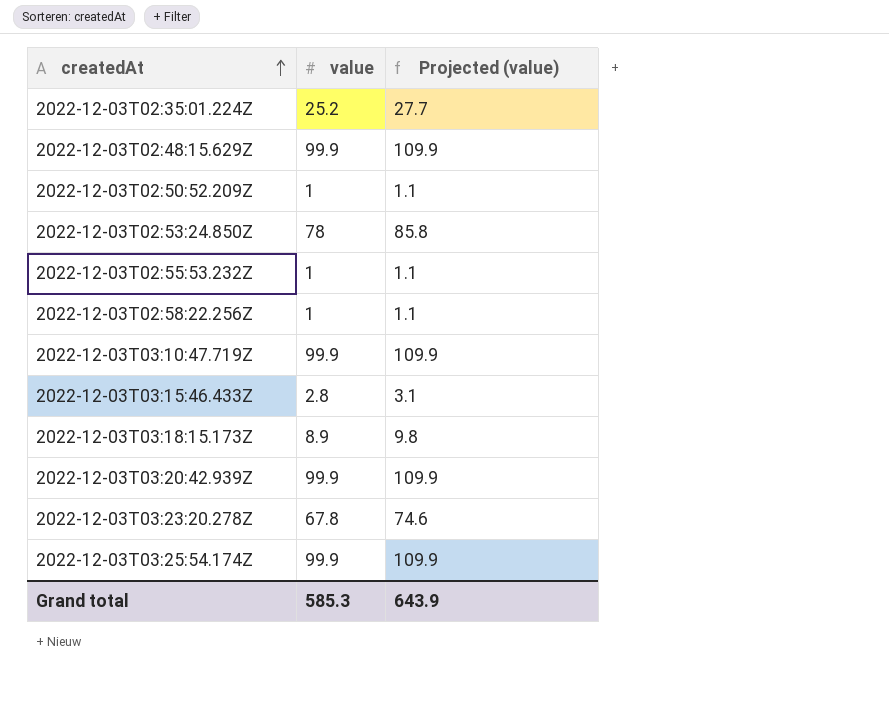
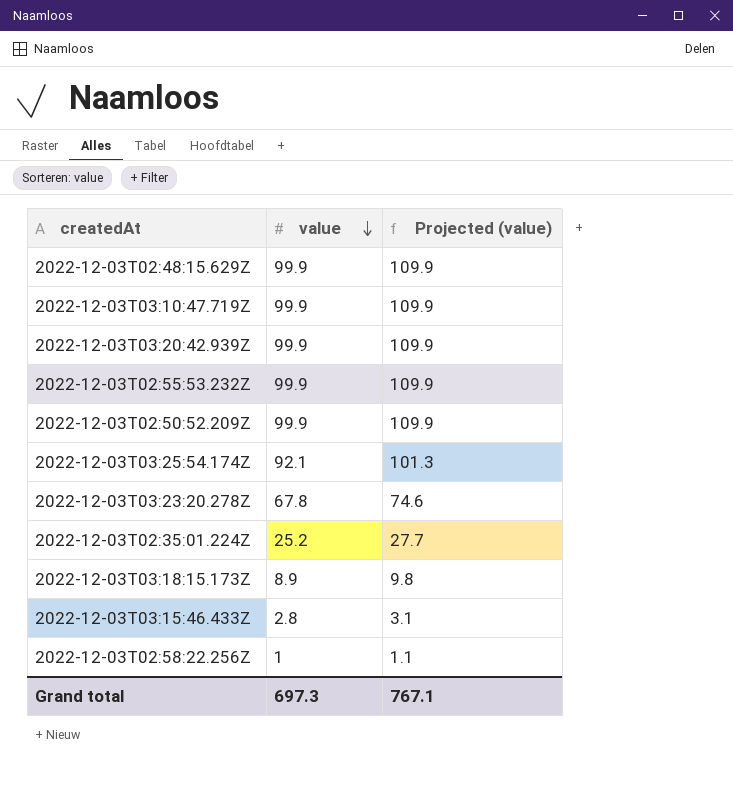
row order: createdAt ascending -> value descending
row 2022-12-03T02:53:24.850Z: 78 | 85.8 -> none
2022-12-03T02:55:53.232Z | value: 1 -> 99.9
2022-12-03T02:55:53.232Z | Projected (value): 1.1 -> 109.9
2022-12-03T02:50:52.209Z | value: 1 -> 99.9
2022-12-03T02:50:52.209Z | Projected (value): 1.1 -> 109.9
2022-12-03T03:25:54.174Z | value: 99.9 -> 92.1
2022-12-03T03:25:54.174Z | Projected (value): 109.9 -> 101.3
Grand total | value: 585.3 -> 697.3
Grand total | Projected (value): 643.9 -> 767.1

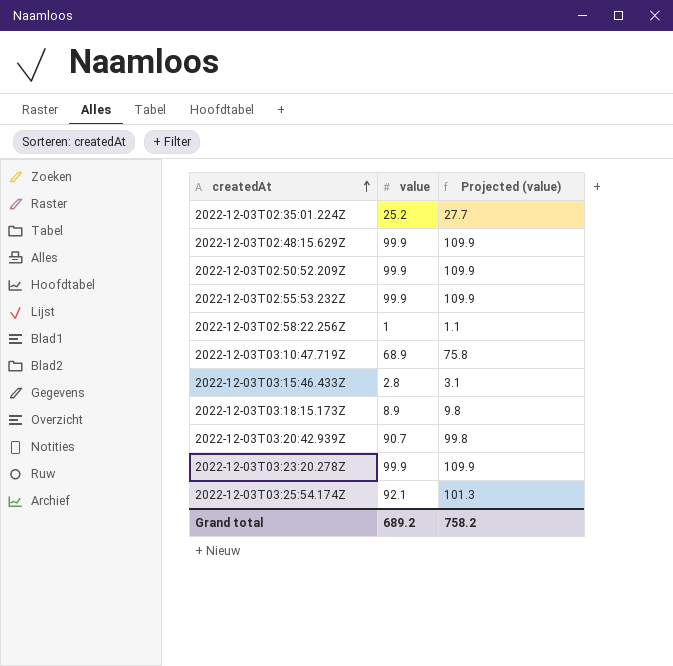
row order: value descending -> createdAt ascending
2022-12-03T03:10:47.719Z | value: 99.9 -> 68.9
2022-12-03T03:10:47.719Z | Projected (value): 109.9 -> 75.8
2022-12-03T03:20:42.939Z | value: 99.9 -> 90.7
2022-12-03T03:20:42.939Z | Projected (value): 109.9 -> 99.8
2022-12-03T03:23:20.278Z | value: 67.8 -> 99.9
2022-12-03T03:23:20.278Z | Projected (value): 74.6 -> 109.9
Grand total | value: 697.3 -> 689.2
Grand total | Projected (value): 767.1 -> 758.2

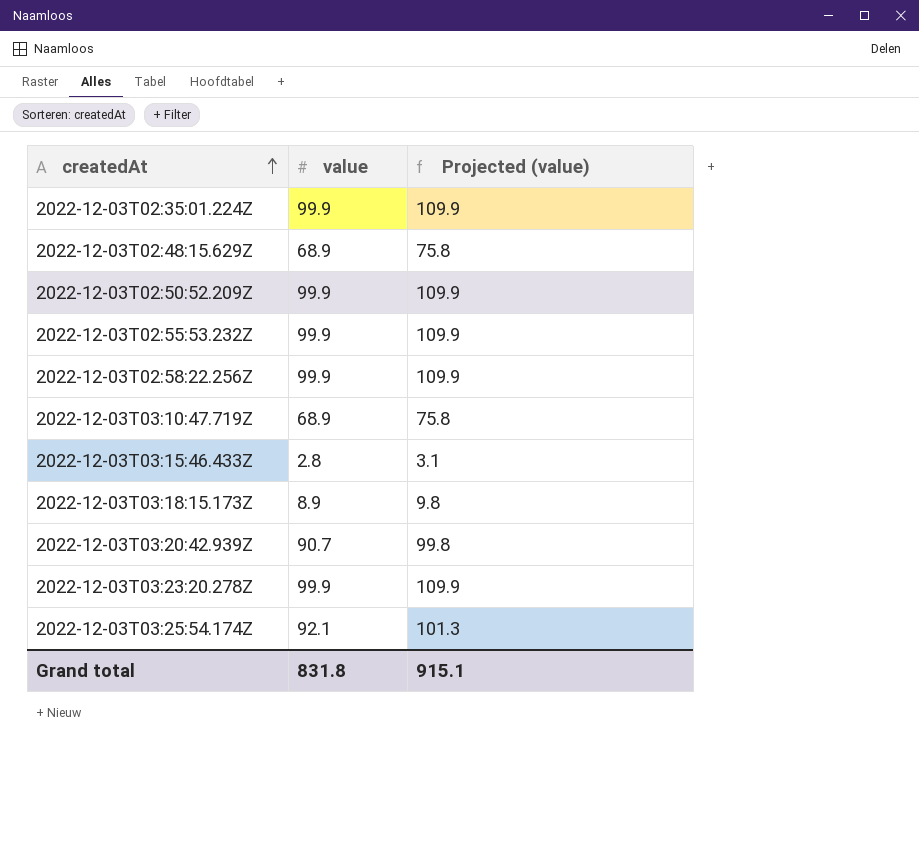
2022-12-03T02:35:01.224Z | value: 25.2 -> 99.9
2022-12-03T02:35:01.224Z | Projected (value): 27.7 -> 109.9
2022-12-03T02:48:15.629Z | value: 99.9 -> 68.9
2022-12-03T02:48:15.629Z | Projected (value): 109.9 -> 75.8
2022-12-03T02:58:22.256Z | value: 1 -> 99.9
2022-12-03T02:58:22.256Z | Projected (value): 1.1 -> 109.9
Grand total | value: 689.2 -> 831.8
Grand total | Projected (value): 758.2 -> 915.1

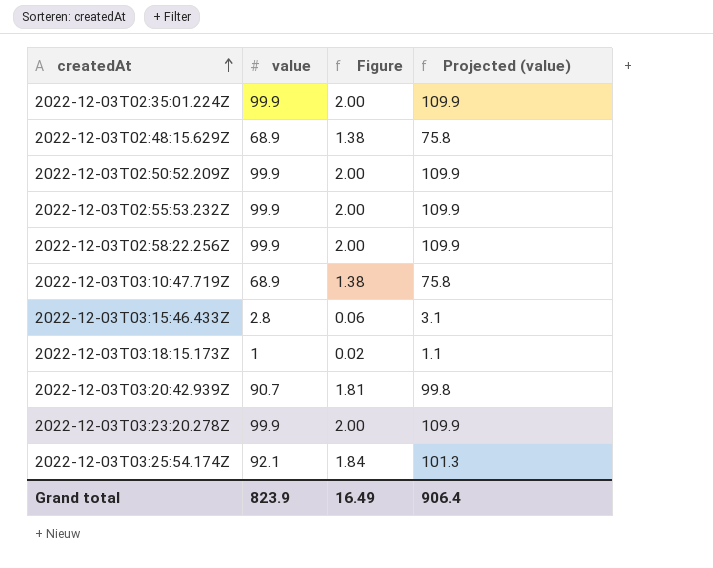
column Figure | formula: none -> [value] * 0.02
2022-12-03T03:18:15.173Z | value: 8.9 -> 1
2022-12-03T03:18:15.173Z | Projected (value): 9.8 -> 1.1
Grand total | value: 831.8 -> 823.9
Grand total | Projected (value): 915.1 -> 906.4

